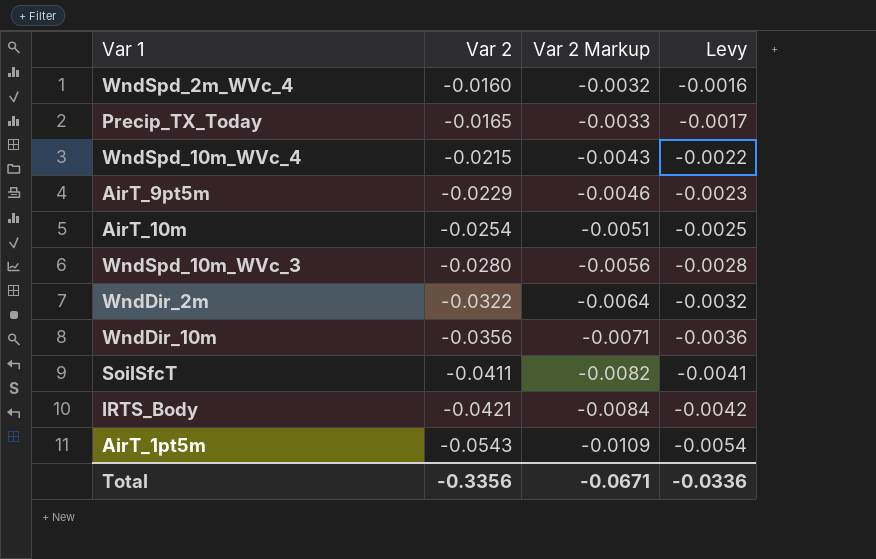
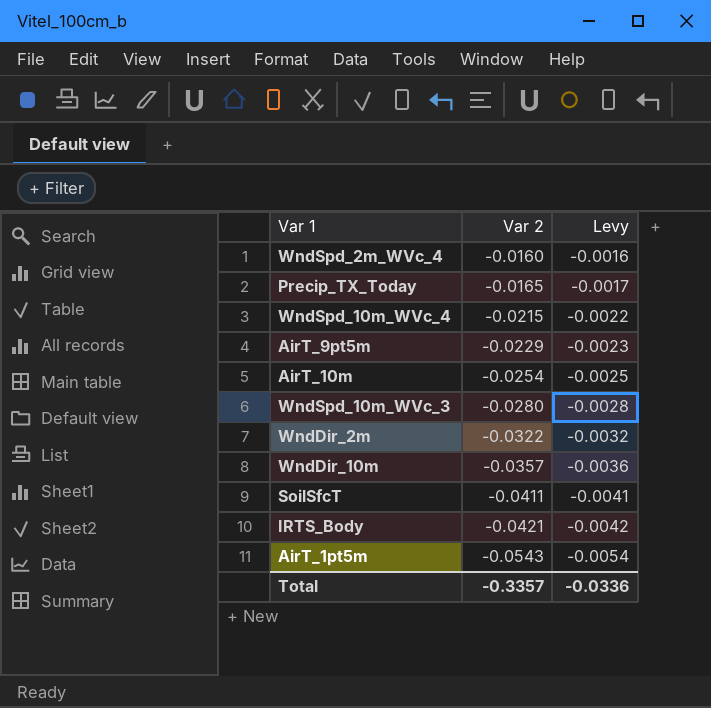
column Var 2 Markup | formula: [Var 2] * 0.2 -> none
WndDir_10m | Var 2: -0.0356 -> -0.0357
Total | Var 2: -0.3356 -> -0.3357

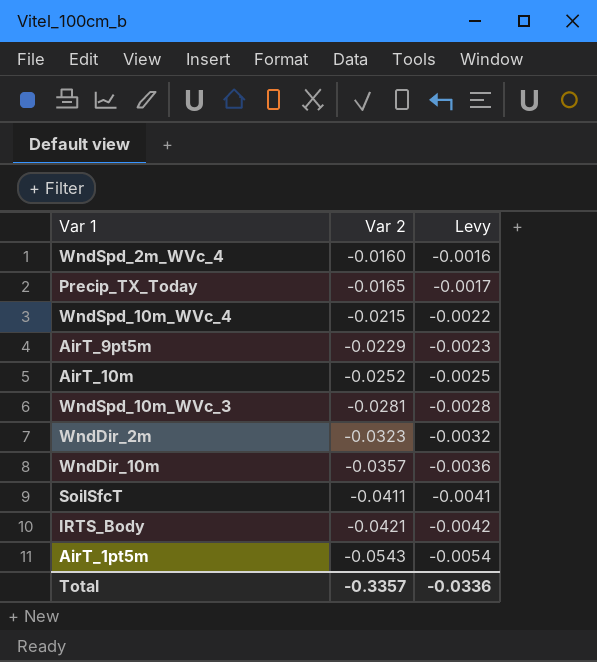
AirT_10m | Var 2: -0.0254 -> -0.0252
WndSpd_10m_WVc_3 | Var 2: -0.0280 -> -0.0281
WndDir_2m | Var 2: -0.0322 -> -0.0323

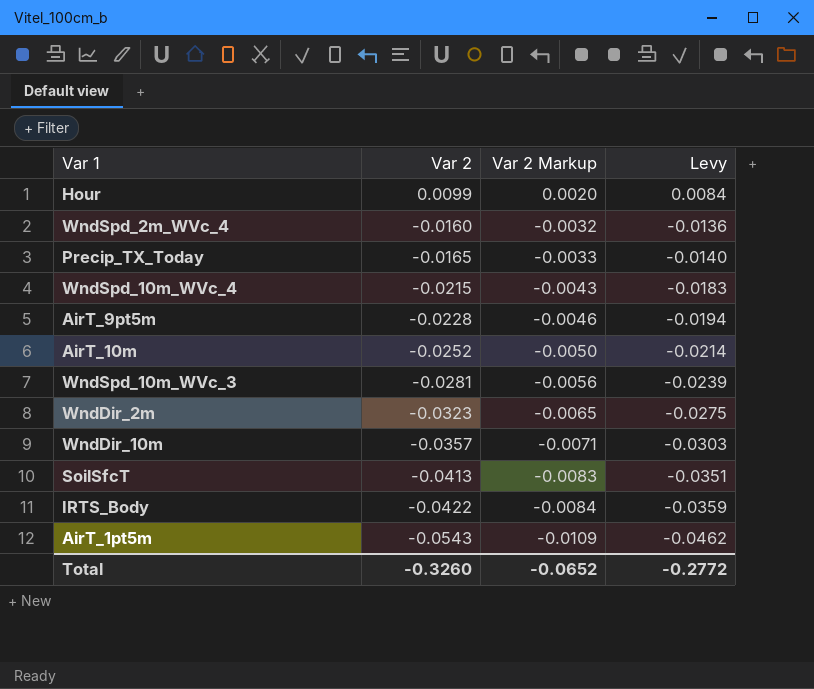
column Var 2 Markup | formula: none -> [Var 2] * 0.2
column Levy | formula: [Var 2] * 0.1 -> [Var 2] * 0.85
row Hour: none -> 0.0099 | 0.0020 | 0.0084
AirT_9pt5m | Var 2: -0.0229 -> -0.0228
SoilSfcT | Var 2: -0.0411 -> -0.0413
IRTS_Body | Var 2: -0.0421 -> -0.0422
Total | Var 2: -0.3357 -> -0.3260
Total | Levy: -0.0336 -> -0.2772

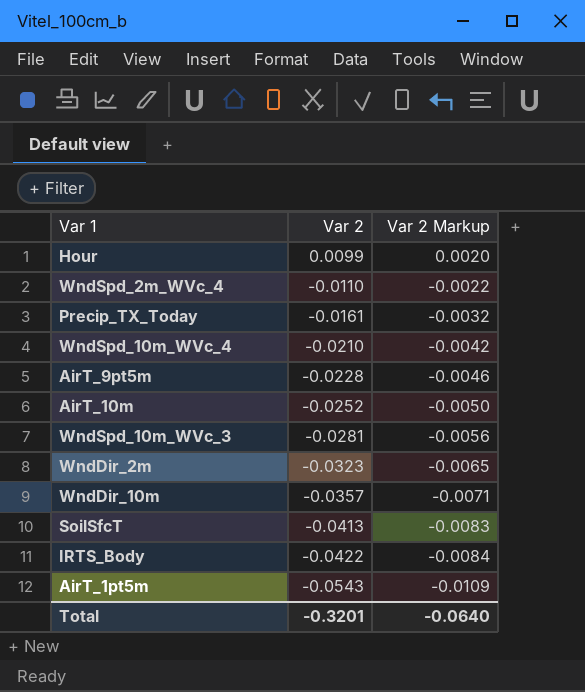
column Levy | formula: [Var 2] * 0.85 -> none
WndSpd_2m_WVc_4 | Var 2: -0.0160 -> -0.0110
WndSpd_2m_WVc_4 | Var 2 Markup: -0.0032 -> -0.0022
Precip_TX_Today | Var 2: -0.0165 -> -0.0161
Precip_TX_Today | Var 2 Markup: -0.0033 -> -0.0032
WndSpd_10m_WVc_4 | Var 2: -0.0215 -> -0.0210
WndSpd_10m_WVc_4 | Var 2 Markup: -0.0043 -> -0.0042
Total | Var 2: -0.3260 -> -0.3201
Total | Var 2 Markup: -0.0652 -> -0.0640

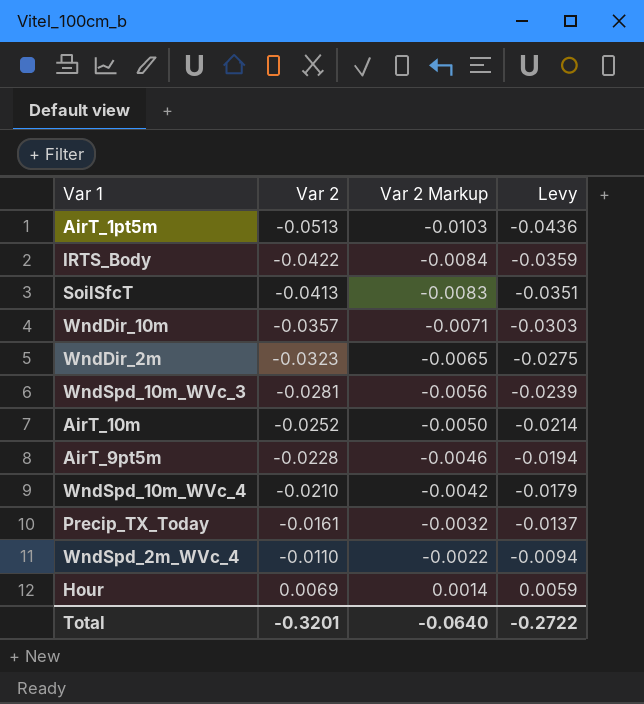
row order: Var 2 descending -> Var 2 ascending
column Levy | formula: none -> [Var 2] * 0.85
AirT_1pt5m | Var 2: -0.0543 -> -0.0513
AirT_1pt5m | Var 2 Markup: -0.0109 -> -0.0103
Hour | Var 2: 0.0099 -> 0.0069
Hour | Var 2 Markup: 0.0020 -> 0.0014

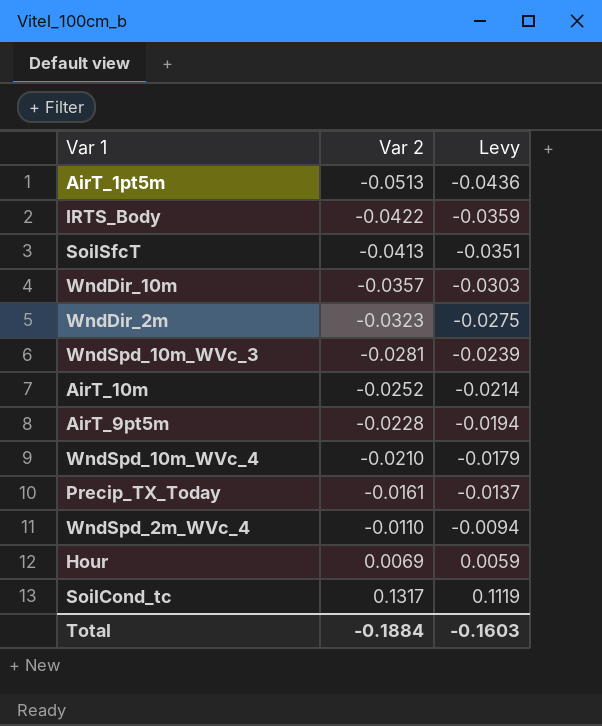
column Var 2 Markup | formula: [Var 2] * 0.2 -> none
row SoilCond_tc: none -> 0.1317 | 0.1119
Total | Var 2: -0.3201 -> -0.1884
Total | Levy: -0.2722 -> -0.1603

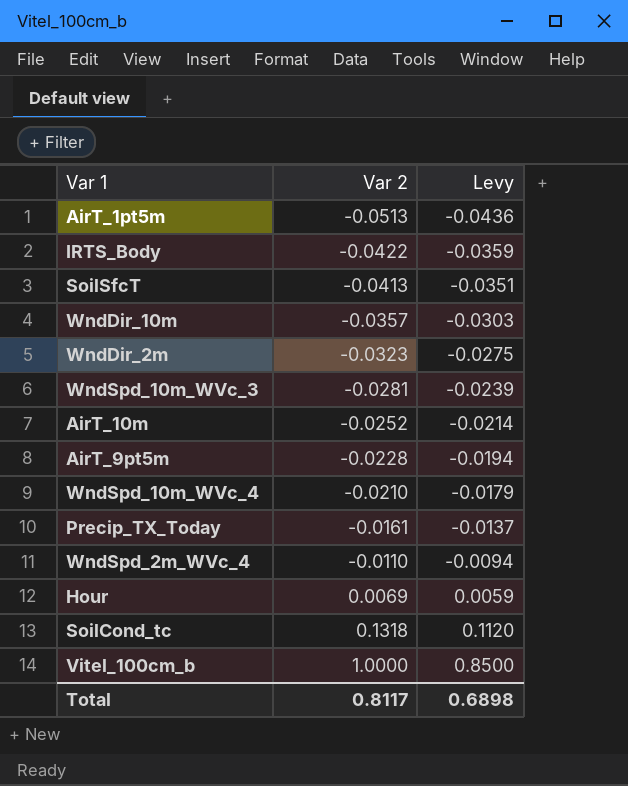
SoilCond_tc | Var 2: 0.1317 -> 0.1318
SoilCond_tc | Levy: 0.1119 -> 0.1120
row Vitel_100cm_b: none -> 1.0000 | 0.8500
Total | Var 2: -0.1884 -> 0.8117
Total | Levy: -0.1603 -> 0.6898

